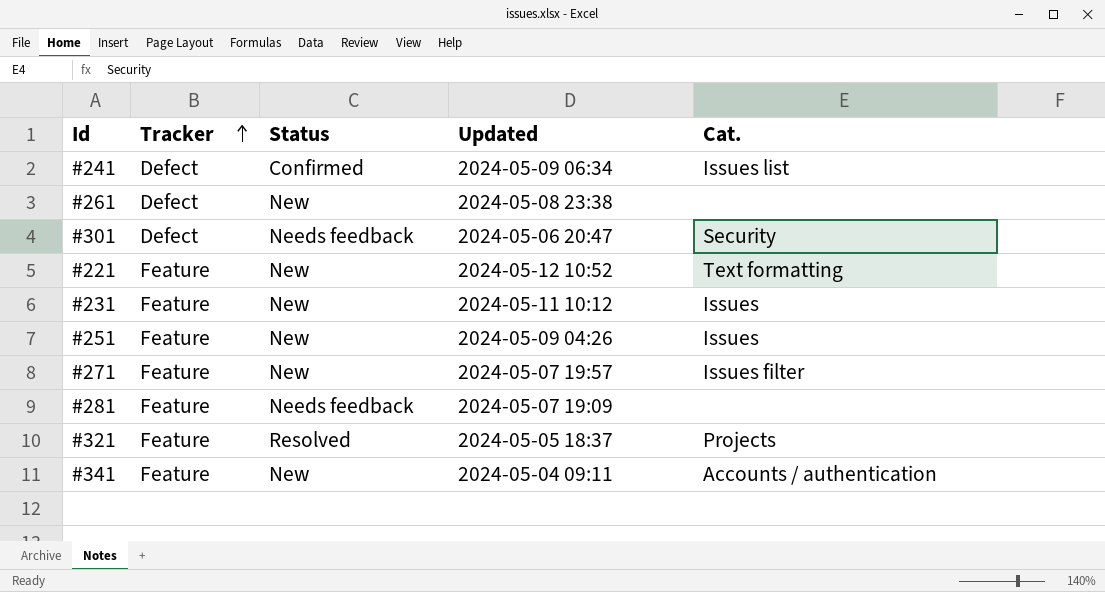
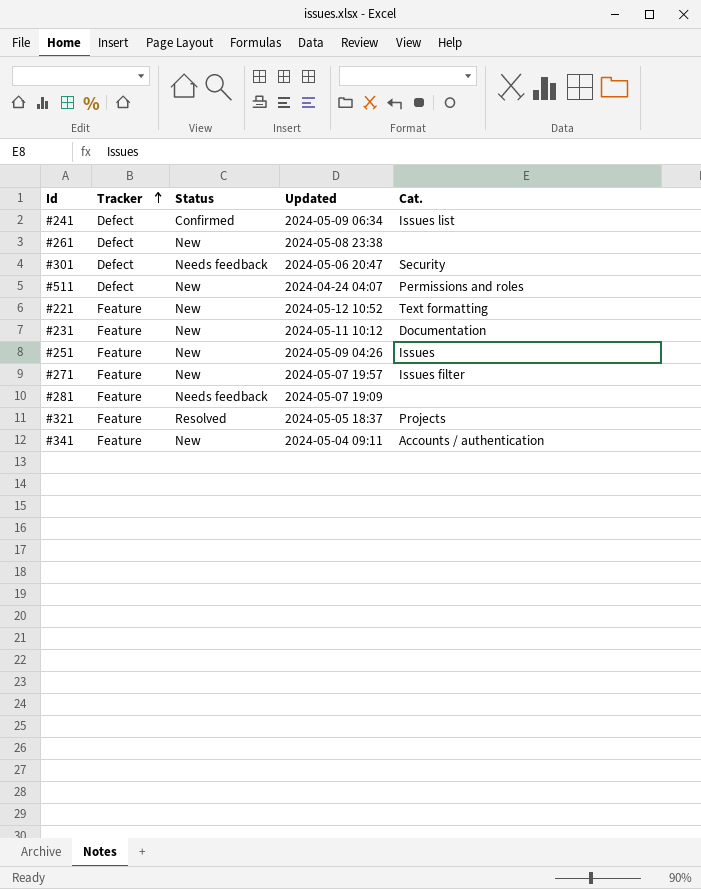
row #511: none -> Defect | New | 2024-04-24 04:07 | Permissions and roles
#231 | Cat.: Issues -> Documentation

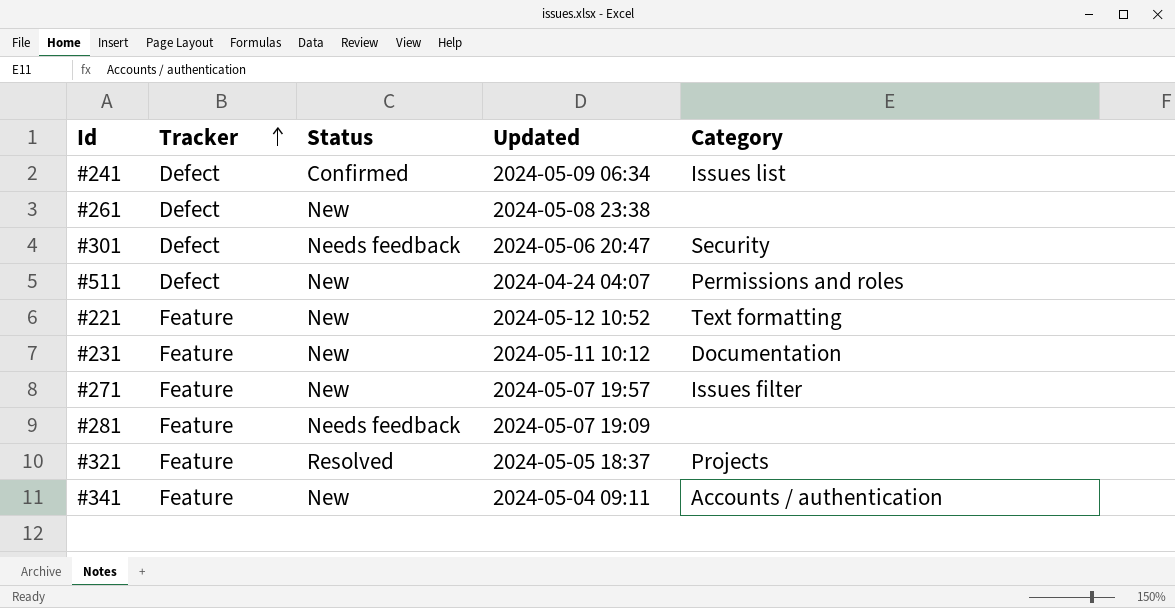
column name: Cat. -> Category
row #251: Feature | New | 2024-05-09 04:26 | Issues -> none

